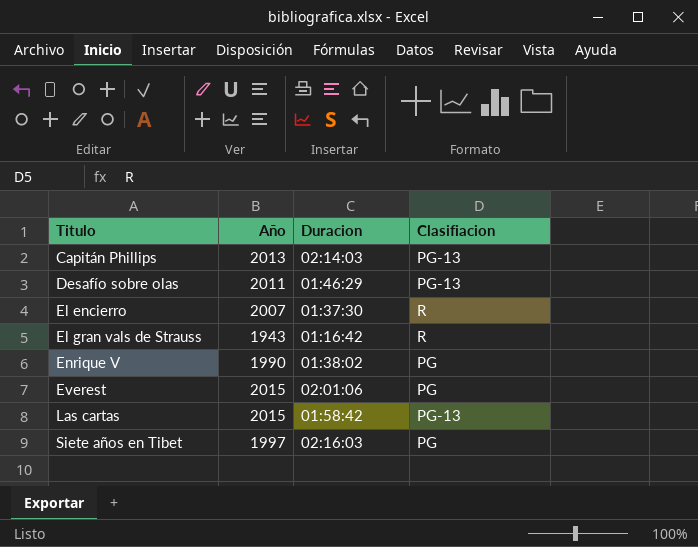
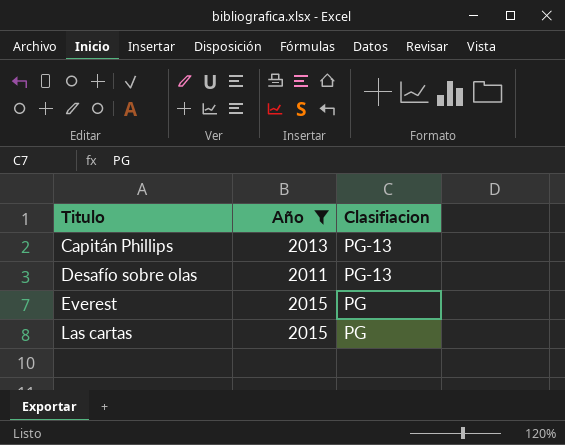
filter: none -> Año >= 2011
column Duracion | position: 3 -> none
Las cartas | Clasifiacion: PG-13 -> PG

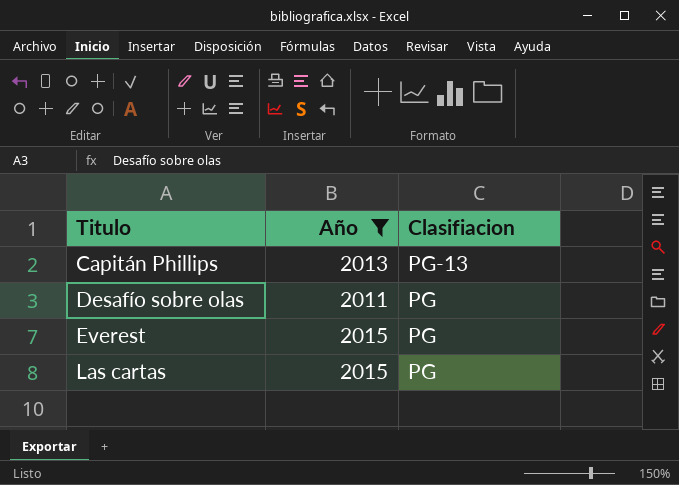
Desafío sobre olas | Clasifiacion: PG-13 -> PG

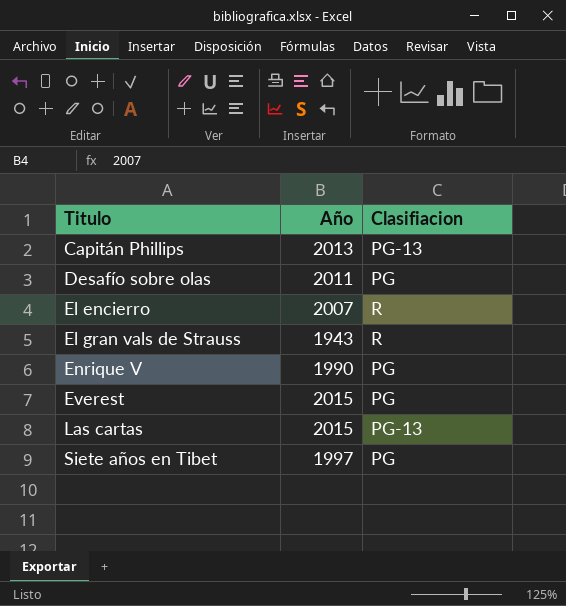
filter: Año >= 2011 -> none
Las cartas | Clasifiacion: PG -> PG-13

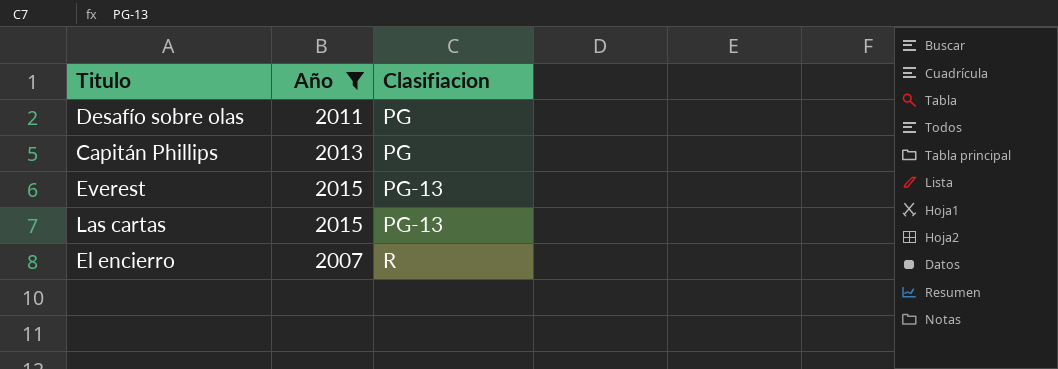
filter: none -> Año >= 2007
row order: Titulo ascending -> Clasifiacion ascending
Capitán Phillips | Clasifiacion: PG-13 -> PG
Everest | Clasifiacion: PG -> PG-13

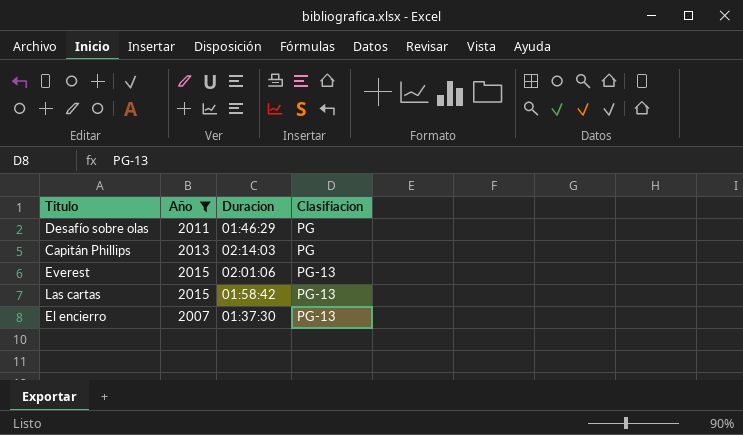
column Duracion | position: none -> 3
El encierro | Clasifiacion: R -> PG-13

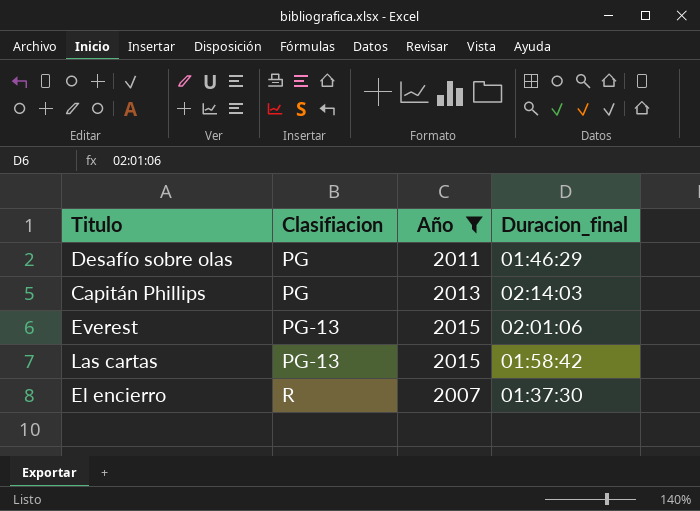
column Clasifiacion | position: 4 -> 2
column name: Duracion -> Duracion_final
El encierro | Clasifiacion: PG-13 -> R

